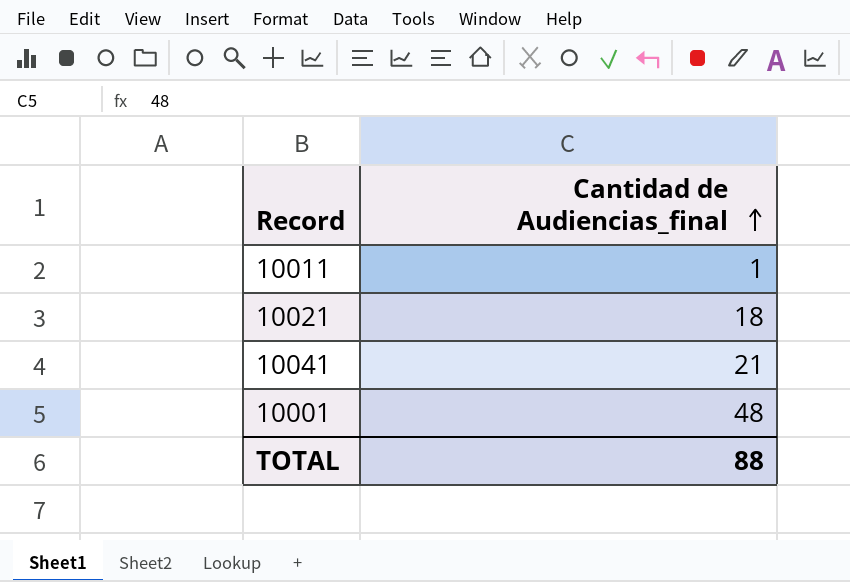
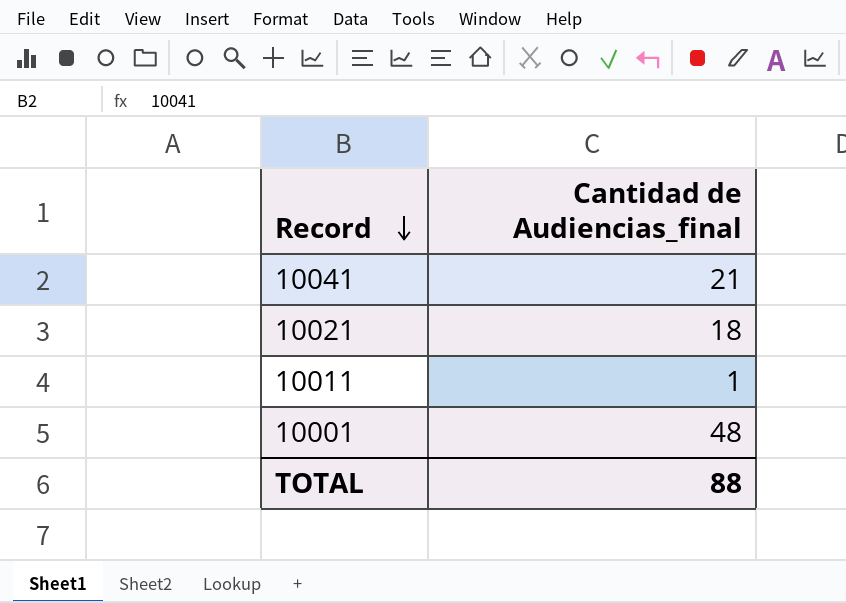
row order: Cantidad de Audiencias_final ascending -> Record descending

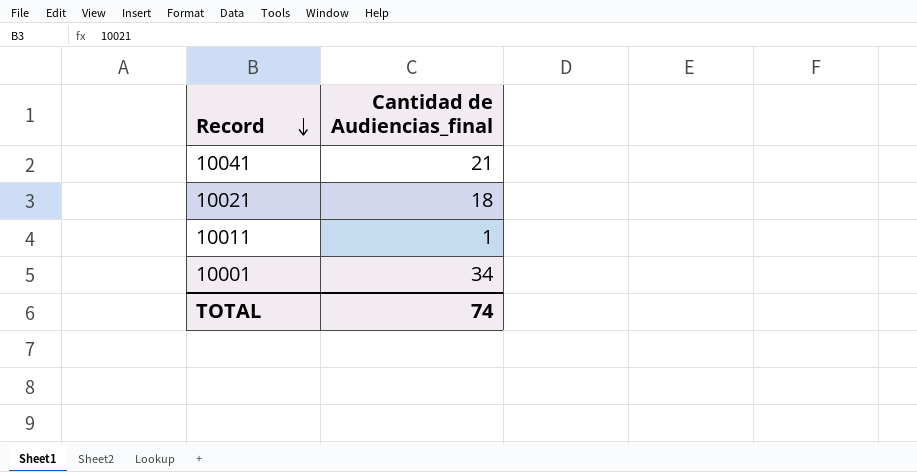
10001 | Cantidad de Audiencias_final: 48 -> 34
TOTAL | Cantidad de Audiencias_final: 88 -> 74

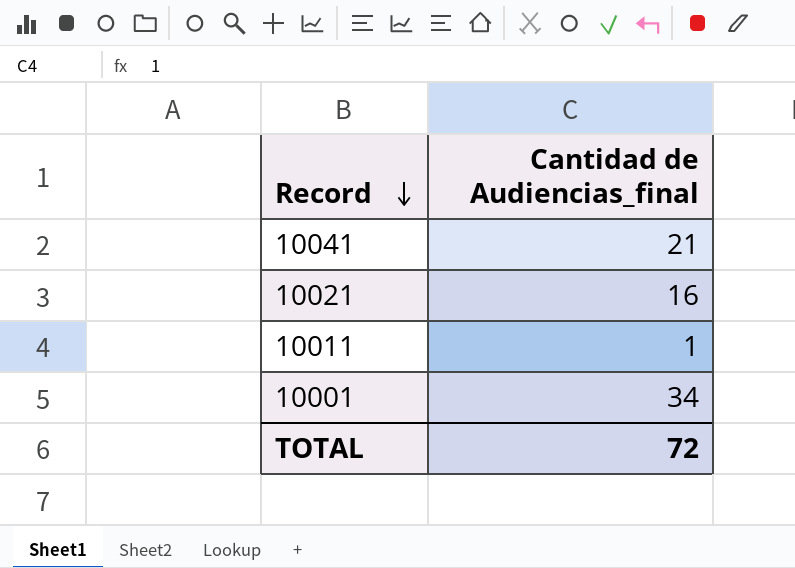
10021 | Cantidad de Audiencias_final: 18 -> 16
TOTAL | Cantidad de Audiencias_final: 74 -> 72

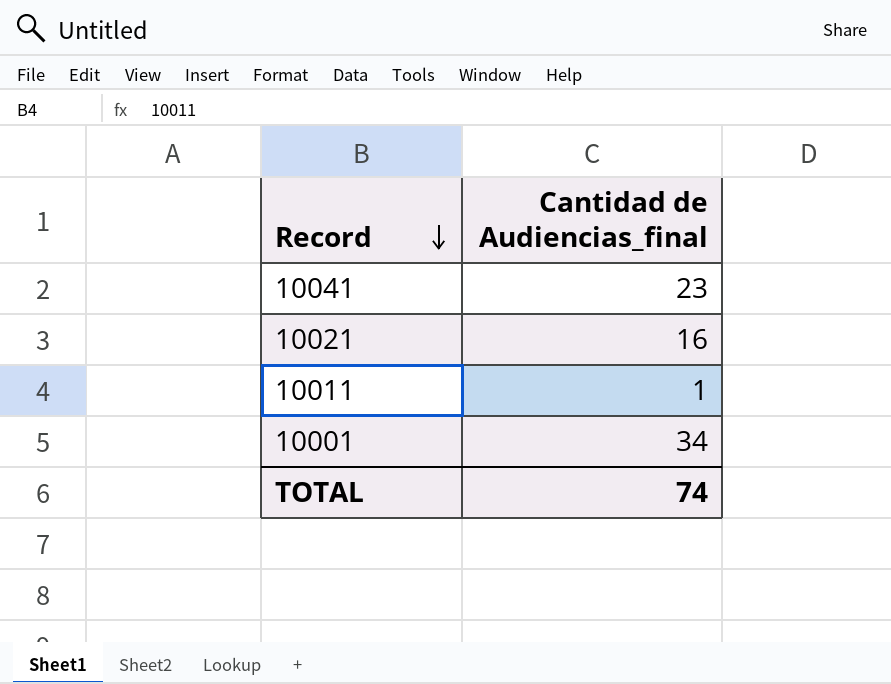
10041 | Cantidad de Audiencias_final: 21 -> 23
TOTAL | Cantidad de Audiencias_final: 72 -> 74

